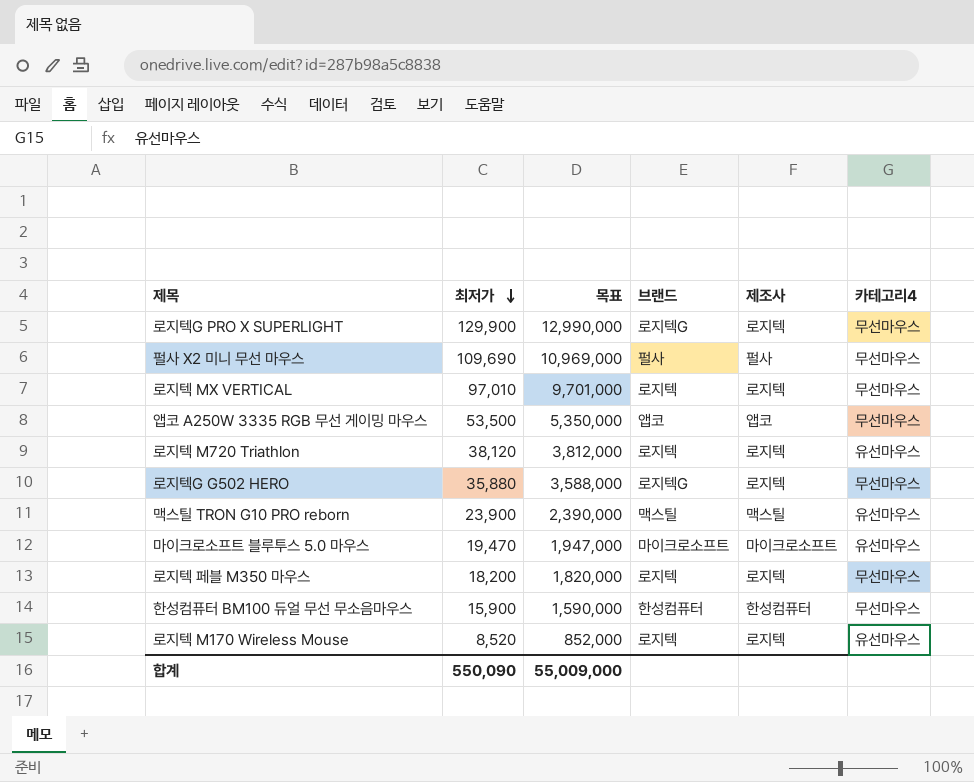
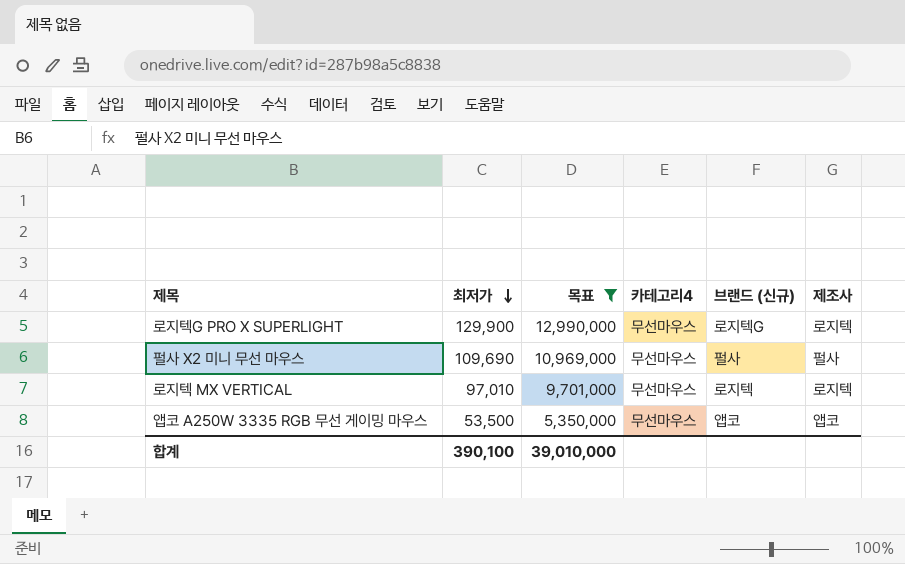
filter: none -> 목표 >= 5,350,000
column 카테고리4 | position: 6 -> 4
column name: 브랜드 -> 브랜드 (신규)
합계 | 최저가: 550,090 -> 390,100
합계 | 목표: 55,009,000 -> 39,010,000

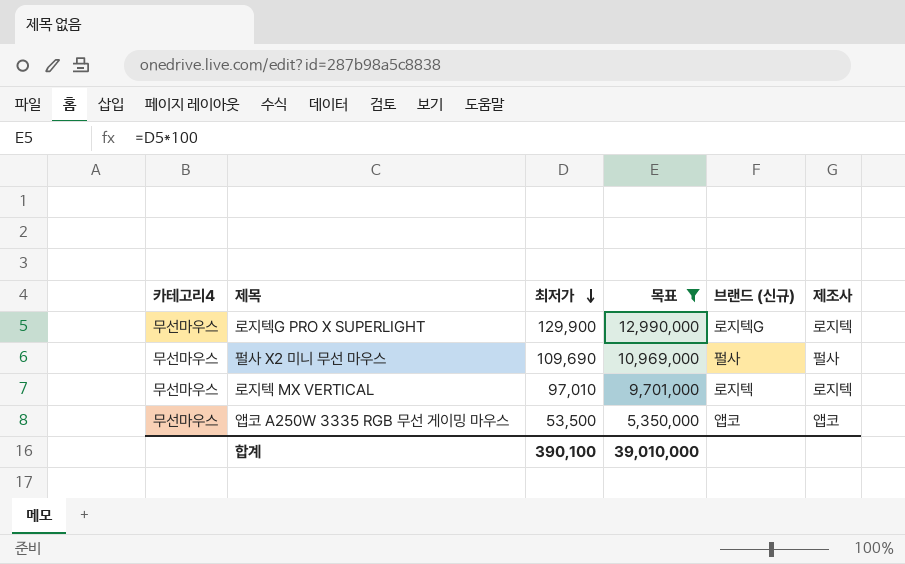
column 카테고리4 | position: 4 -> 1

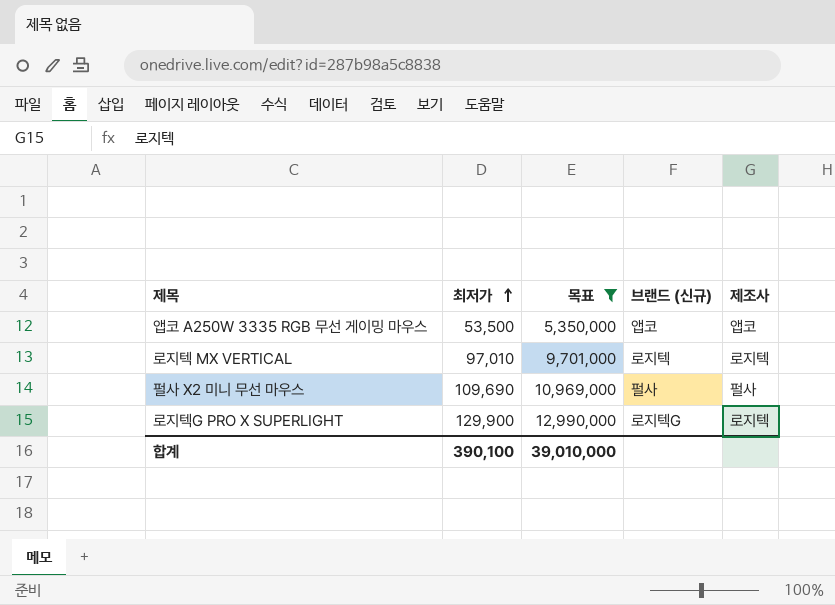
row order: 최저가 descending -> 최저가 ascending
column 카테고리4 | position: 1 -> none

